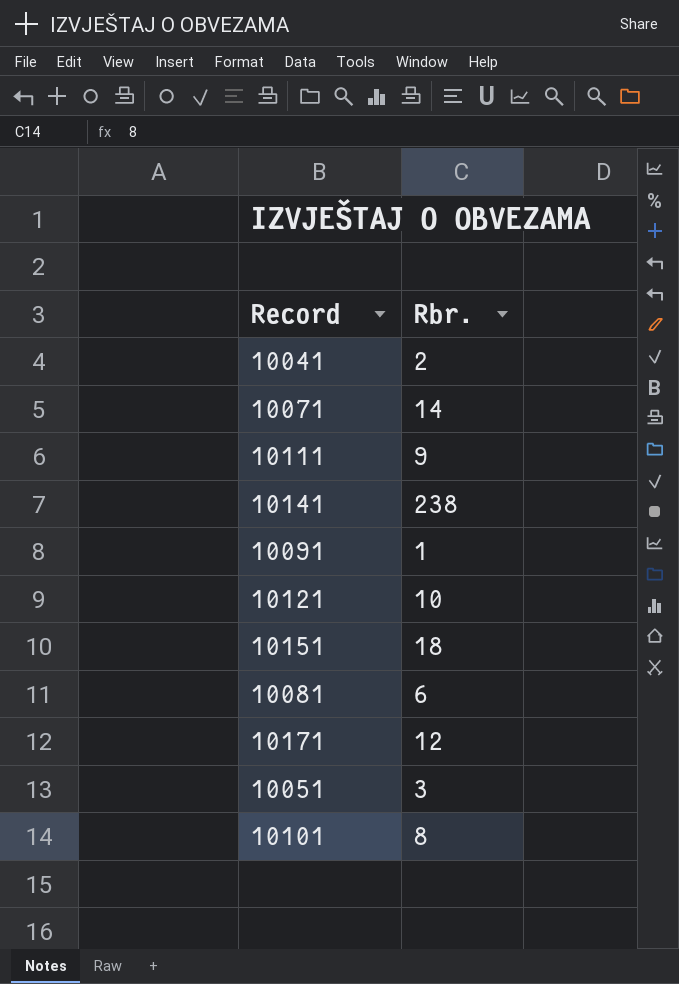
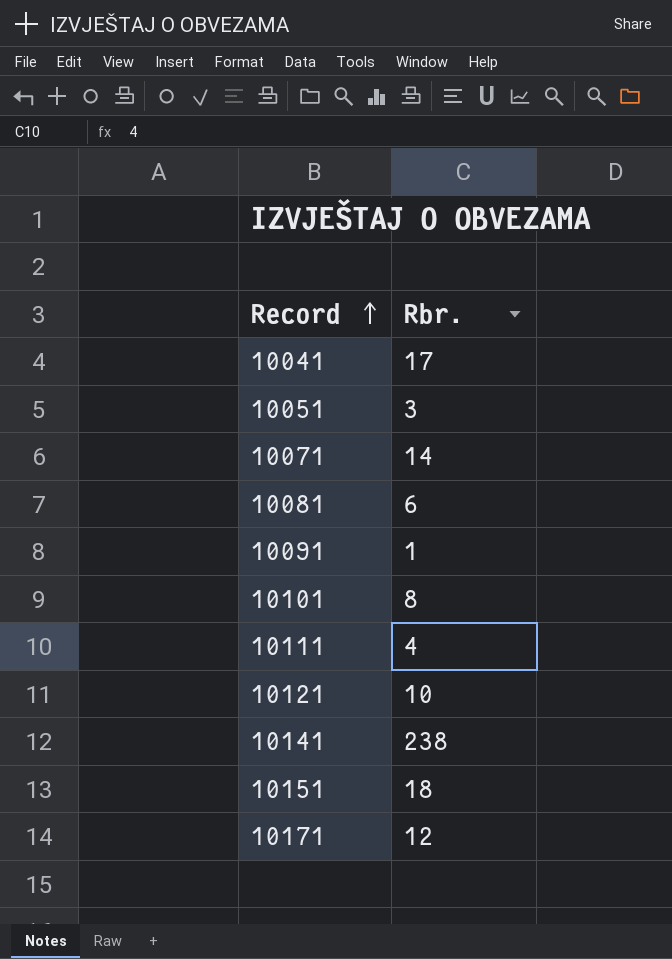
row order: none -> Record ascending
10041 | Rbr.: 2 -> 17
10111 | Rbr.: 9 -> 4

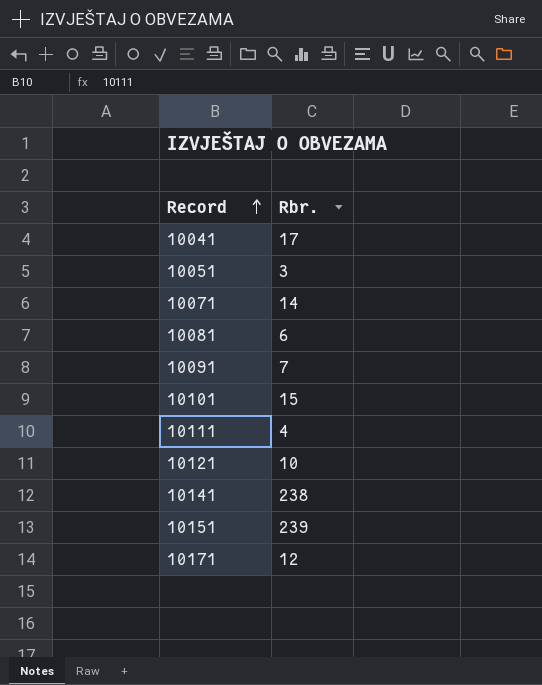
10091 | Rbr.: 1 -> 7
10101 | Rbr.: 8 -> 15
10151 | Rbr.: 18 -> 239

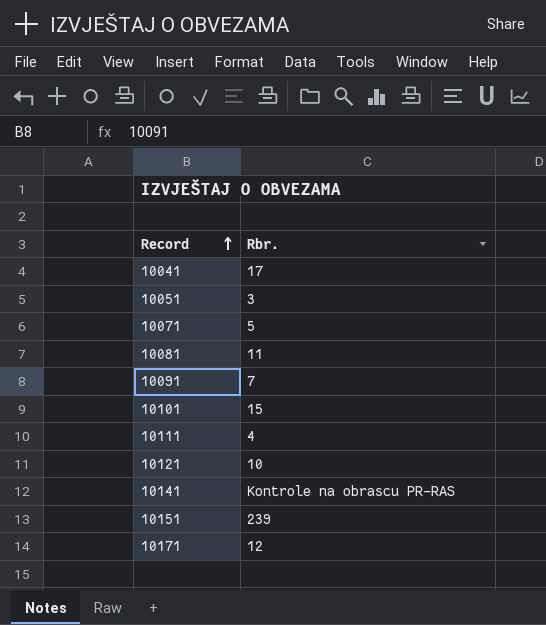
10071 | Rbr.: 14 -> 5
10081 | Rbr.: 6 -> 11
10141 | Rbr.: 238 -> Kontrole na obrascu PR-RAS

